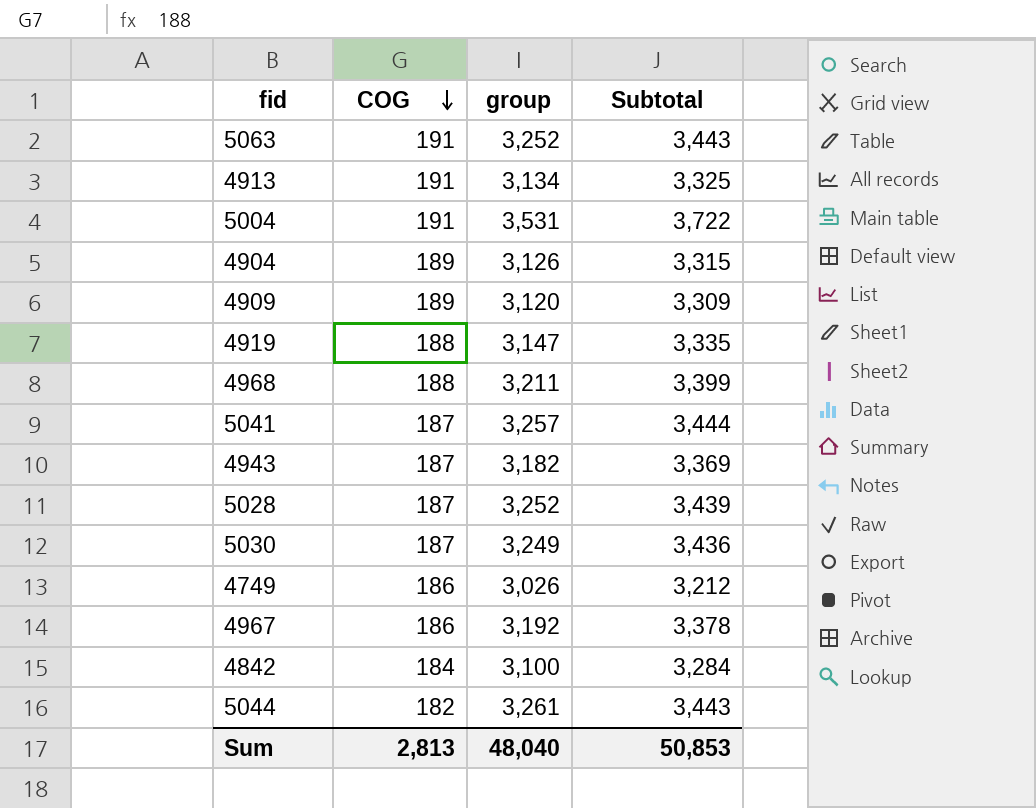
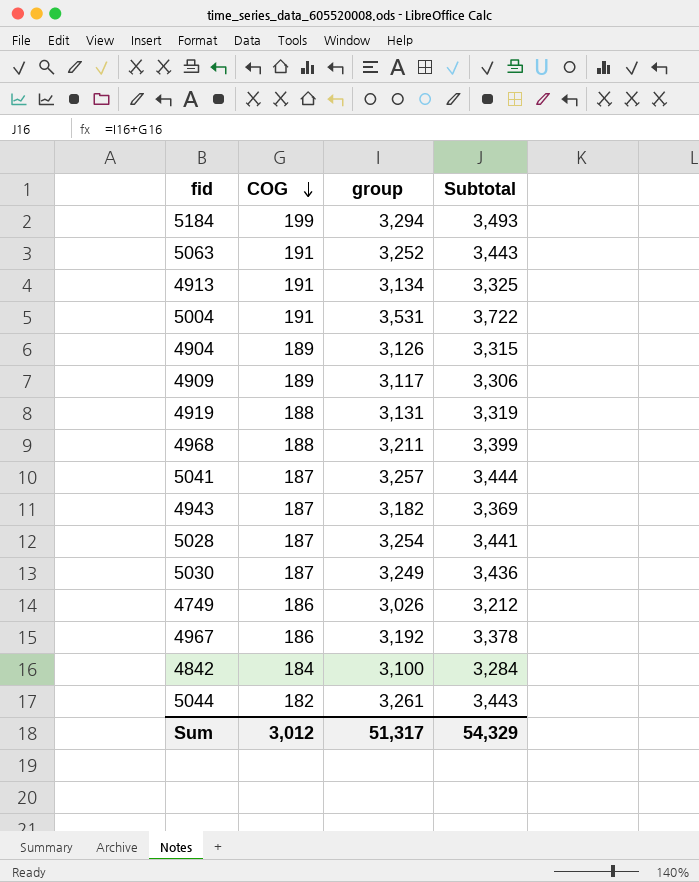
row 5184: none -> 199 | 3,294 | 3,493
4909 | group: 3,120 -> 3,117
4909 | Subtotal: 3,309 -> 3,306
4919 | group: 3,147 -> 3,131
4919 | Subtotal: 3,335 -> 3,319
5028 | group: 3,252 -> 3,254
5028 | Subtotal: 3,439 -> 3,441
Sum | COG: 2,813 -> 3,012
Sum | group: 48,040 -> 51,317
Sum | Subtotal: 50,853 -> 54,329

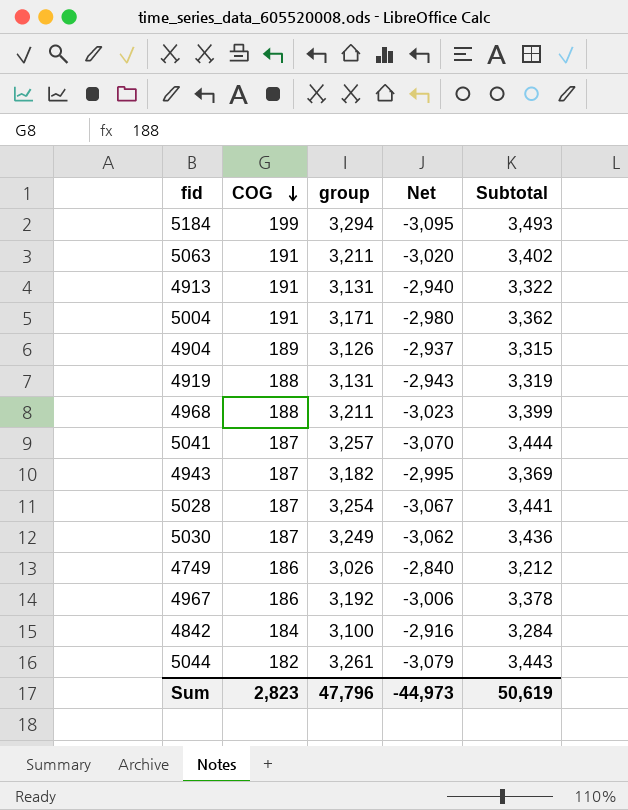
column Net | formula: none -> [COG] - [group]
row 4909: 189 | 3,117 | 3,306 -> none
5063 | group: 3,252 -> 3,211
5063 | Subtotal: 3,443 -> 3,402
4913 | group: 3,134 -> 3,131
4913 | Subtotal: 3,325 -> 3,322
5004 | group: 3,531 -> 3,171
5004 | Subtotal: 3,722 -> 3,362
Sum | COG: 3,012 -> 2,823
Sum | group: 51,317 -> 47,796
Sum | Subtotal: 54,329 -> 50,619

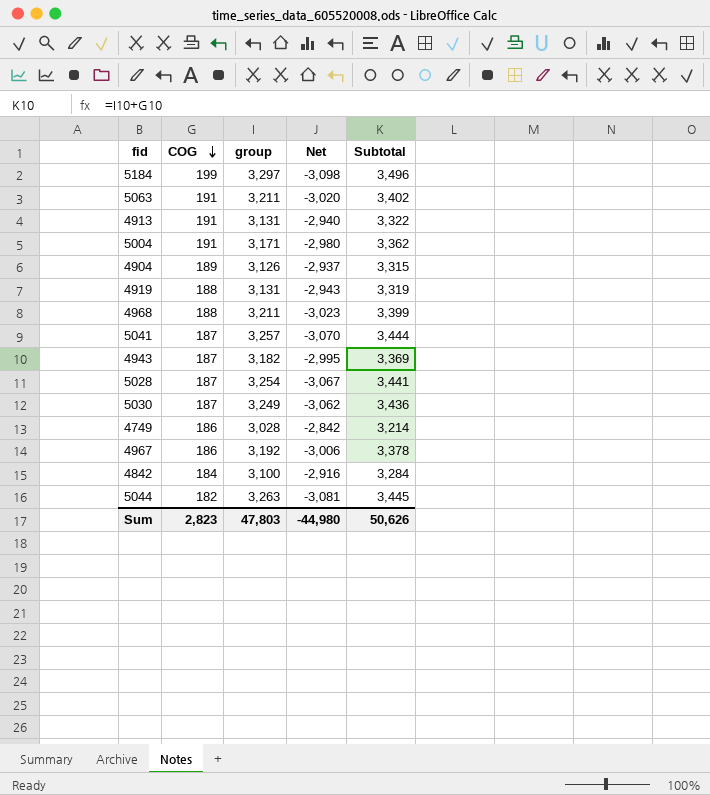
5184 | group: 3,294 -> 3,297
5184 | Net: -3,095 -> -3,098
5184 | Subtotal: 3,493 -> 3,496
4749 | group: 3,026 -> 3,028
4749 | Net: -2,840 -> -2,842
4749 | Subtotal: 3,212 -> 3,214
5044 | group: 3,261 -> 3,263
5044 | Net: -3,079 -> -3,081
5044 | Subtotal: 3,443 -> 3,445
Sum | group: 47,796 -> 47,803
Sum | Net: -44,973 -> -44,980
Sum | Subtotal: 50,619 -> 50,626

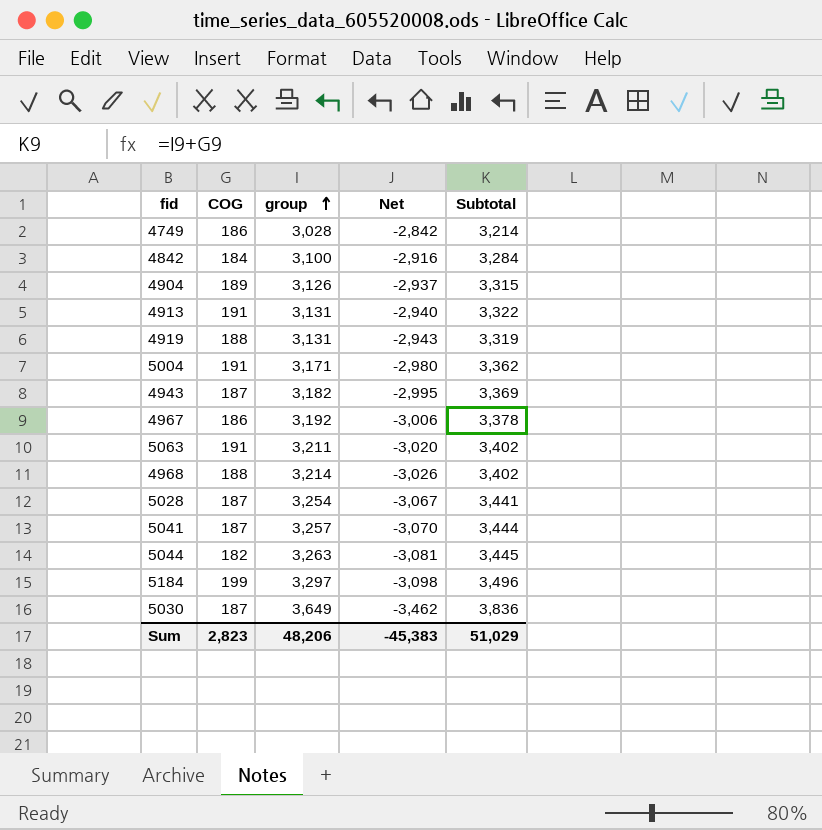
row order: COG descending -> group ascending
4968 | group: 3,211 -> 3,214
4968 | Net: -3,023 -> -3,026
4968 | Subtotal: 3,399 -> 3,402
5030 | group: 3,249 -> 3,649
5030 | Net: -3,062 -> -3,462
5030 | Subtotal: 3,436 -> 3,836
Sum | group: 47,803 -> 48,206
Sum | Net: -44,980 -> -45,383
Sum | Subtotal: 50,626 -> 51,029

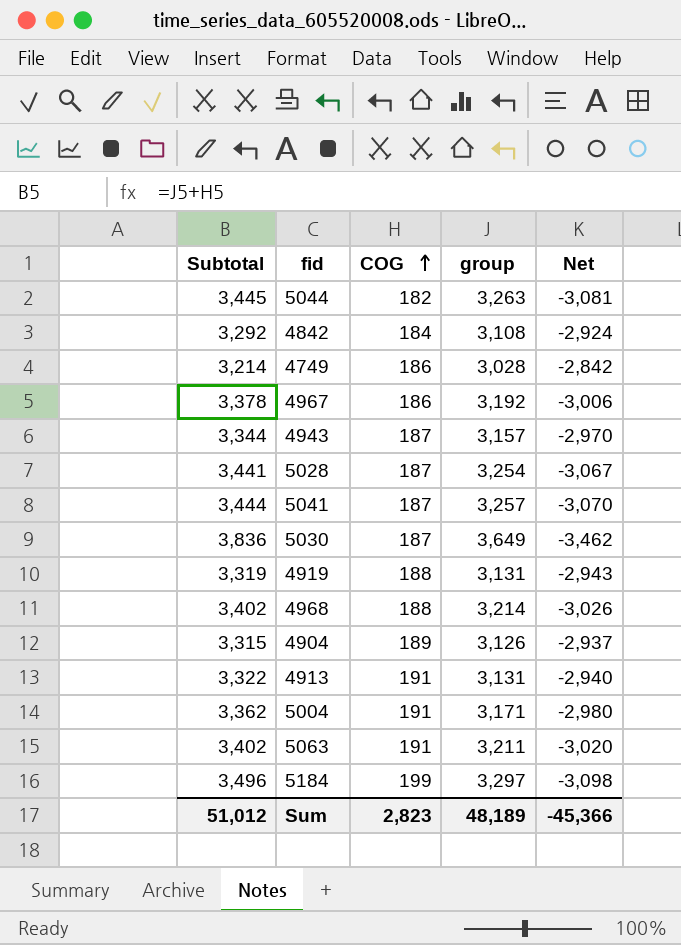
row order: group ascending -> COG ascending
column Subtotal | position: 5 -> 1
4842 | Subtotal: 3,284 -> 3,292
4842 | group: 3,100 -> 3,108
4842 | Net: -2,916 -> -2,924
4943 | Subtotal: 3,369 -> 3,344
4943 | group: 3,182 -> 3,157
4943 | Net: -2,995 -> -2,970
Sum | Subtotal: 51,029 -> 51,012
Sum | group: 48,206 -> 48,189
Sum | Net: -45,383 -> -45,366

